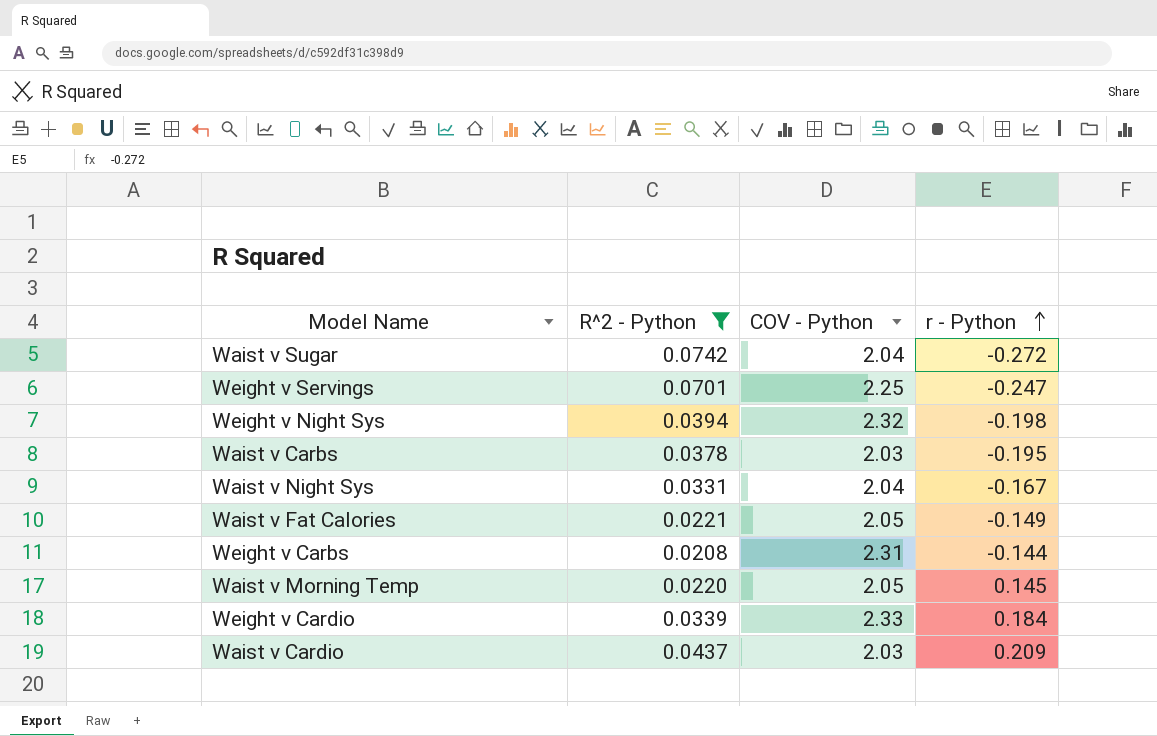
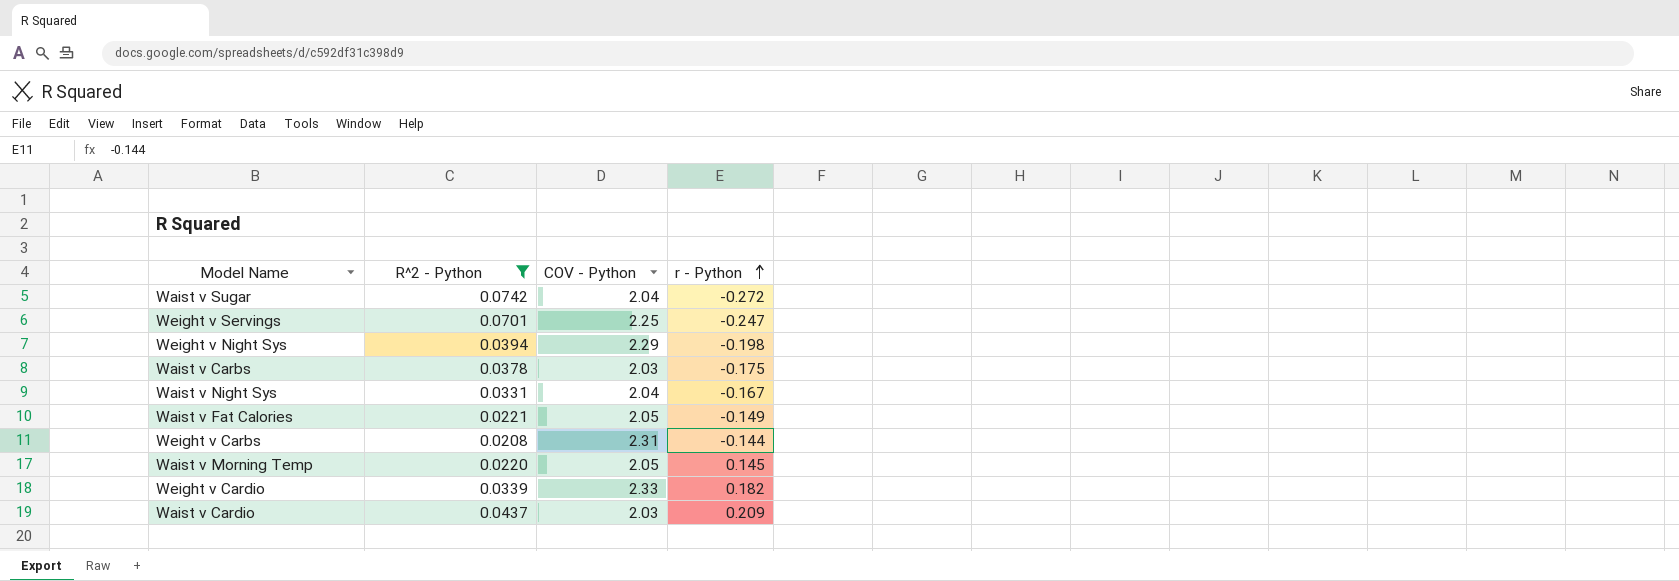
Weight v Night Sys | COV - Python: 2.32 -> 2.29
Waist v Carbs | r - Python: -0.195 -> -0.175
Weight v Cardio | r - Python: 0.184 -> 0.182

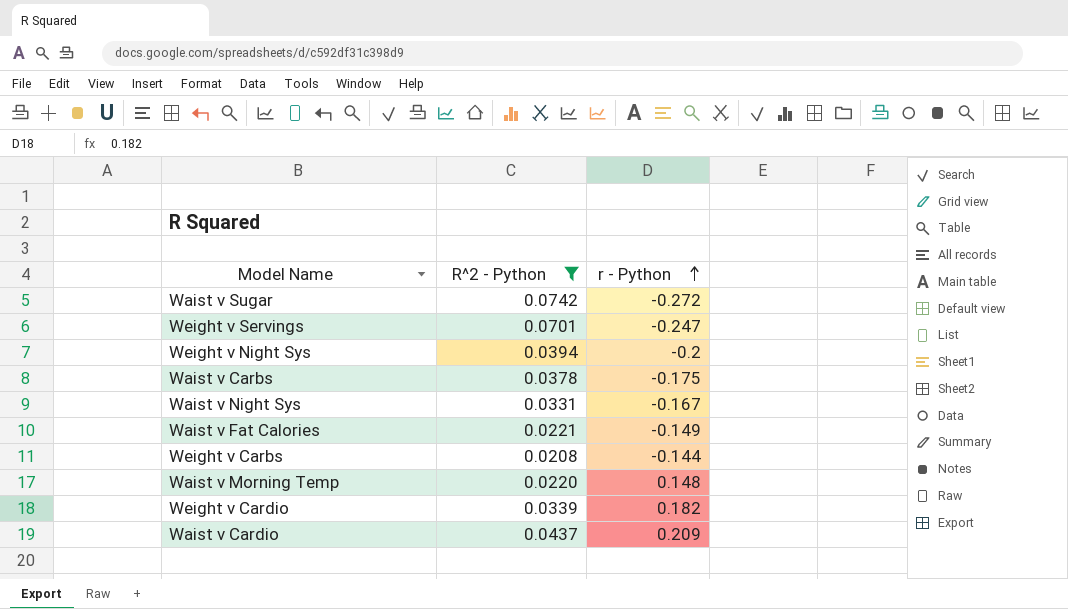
column COV - Python | position: 3 -> none
Weight v Night Sys | r - Python: -0.198 -> -0.2
Waist v Morning Temp | r - Python: 0.145 -> 0.148

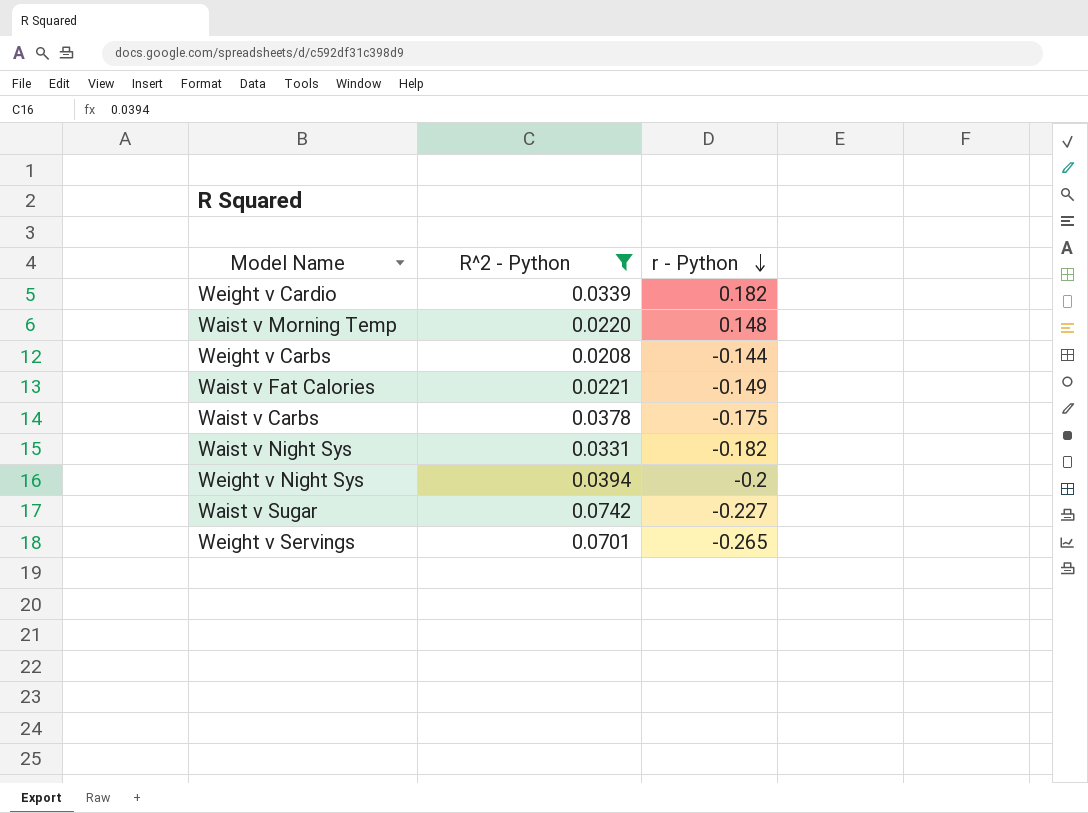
row order: r - Python ascending -> r - Python descending
row Waist v Cardio: 0.0437 | 0.209 -> none
Waist v Night Sys | r - Python: -0.167 -> -0.182
Waist v Sugar | r - Python: -0.272 -> -0.227
Weight v Servings | r - Python: -0.247 -> -0.265

